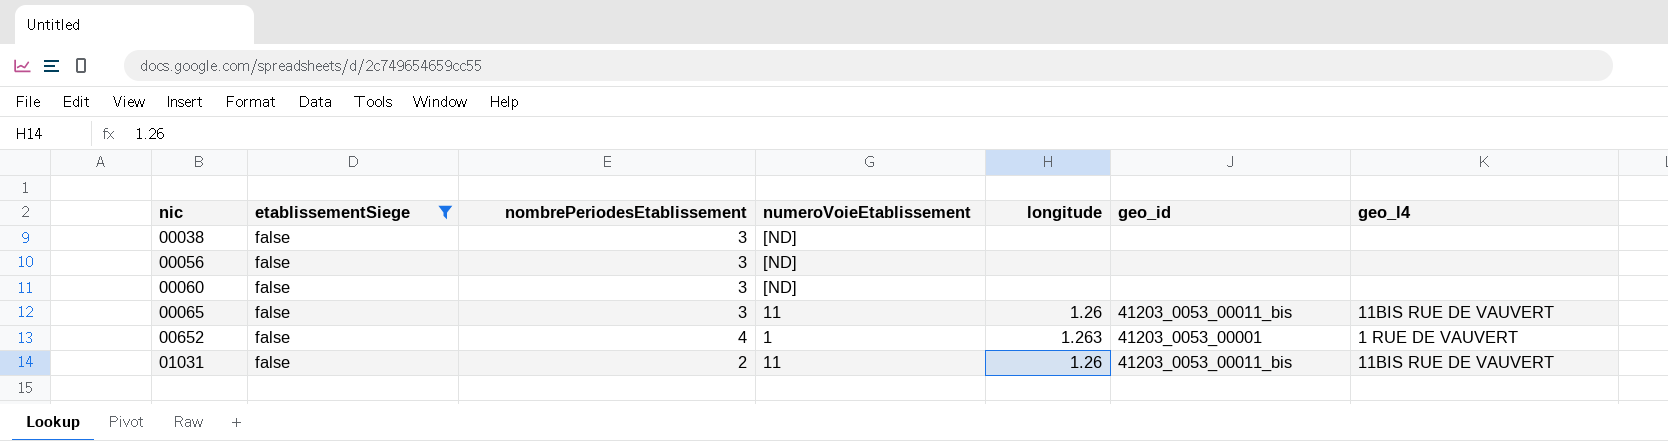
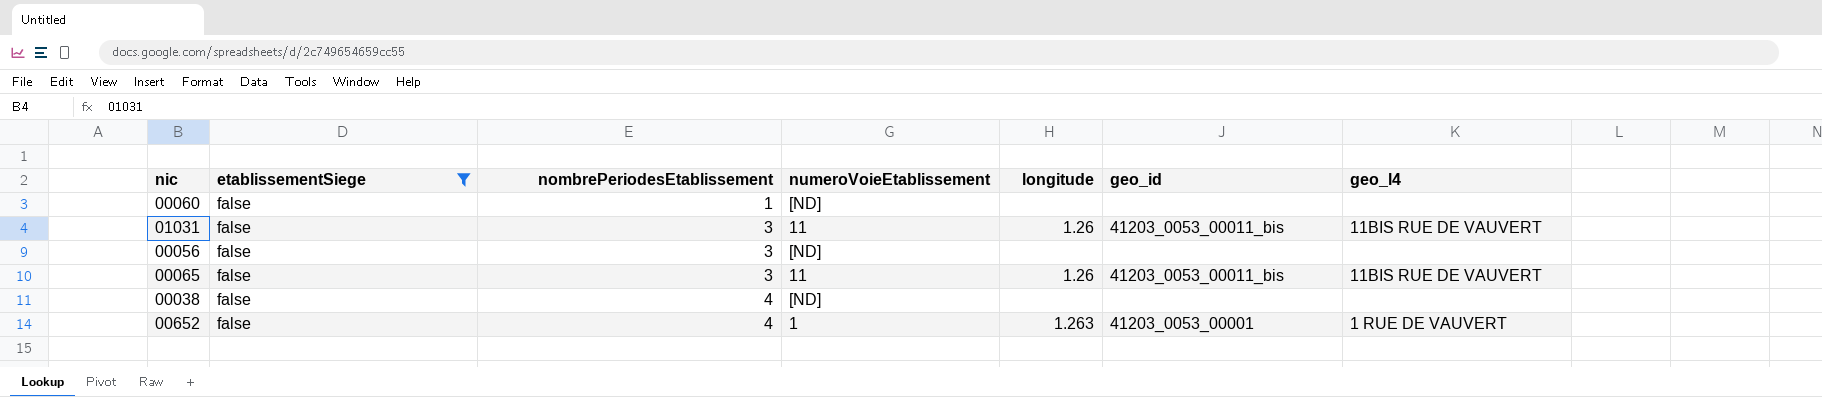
row order: nic ascending -> nombrePeriodesEtablissement ascending
00060 | nombrePeriodesEtablissement: 3 -> 1
01031 | nombrePeriodesEtablissement: 2 -> 3
00038 | nombrePeriodesEtablissement: 3 -> 4

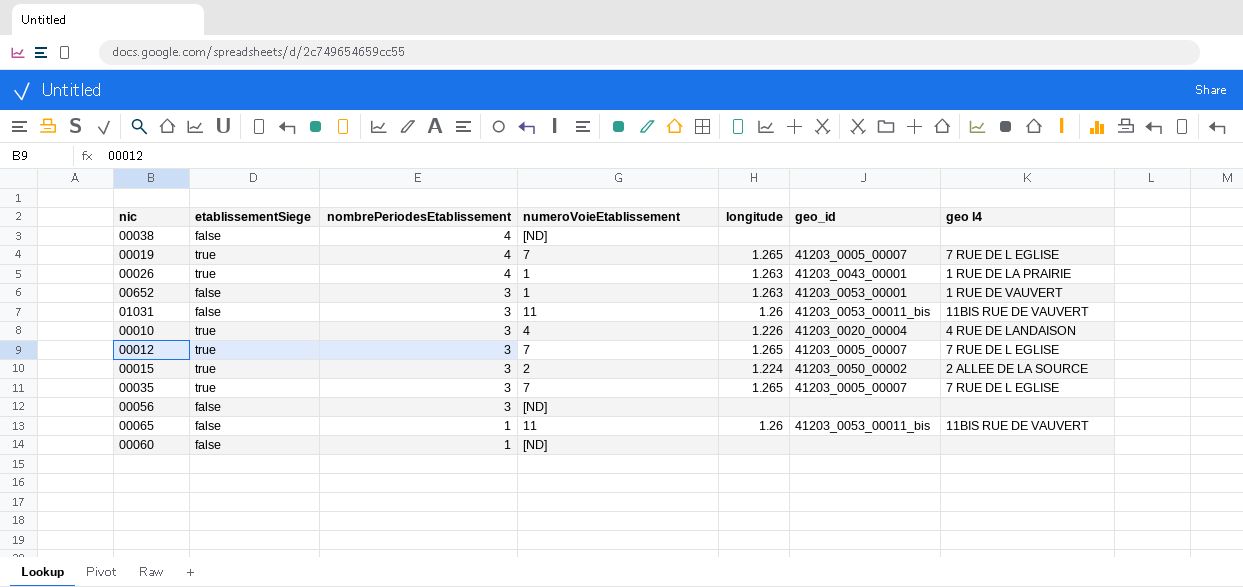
filter: etablissementSiege = false -> none
row order: nombrePeriodesEtablissement ascending -> nombrePeriodesEtablissement descending
column name: geo_l4 -> geo l4
00652 | nombrePeriodesEtablissement: 4 -> 3
00065 | nombrePeriodesEtablissement: 3 -> 1

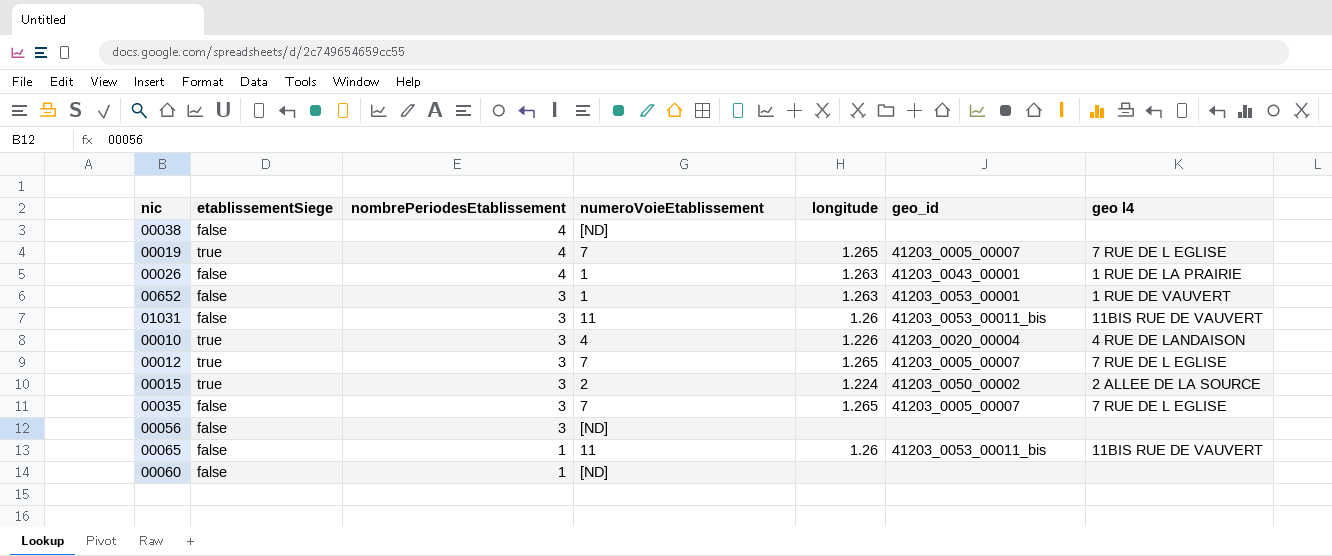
00026 | etablissementSiege: true -> false
00035 | etablissementSiege: true -> false

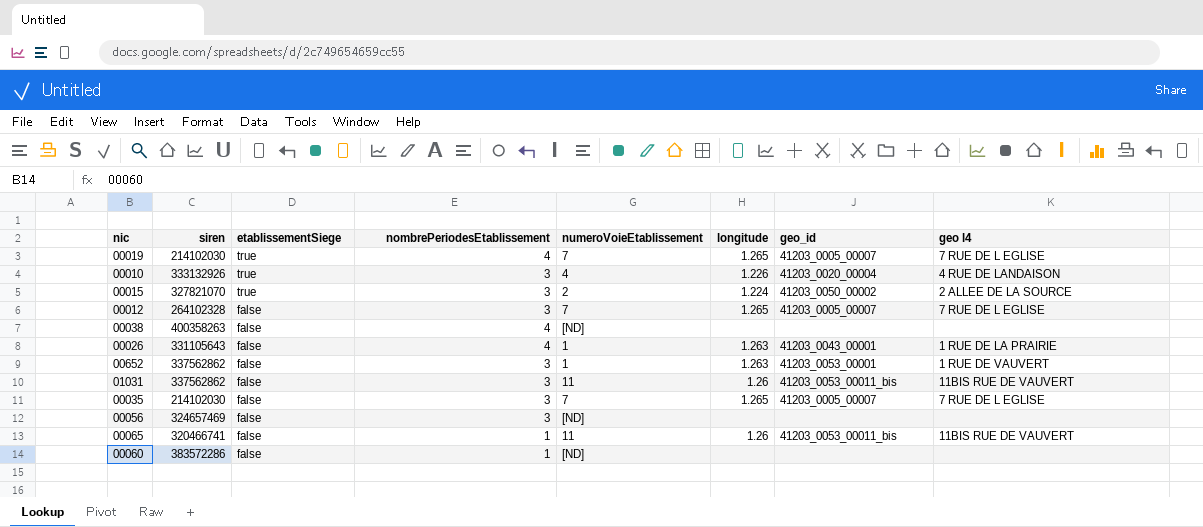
row order: nombrePeriodesEtablissement descending -> etablissementSiege descending
column siren | position: none -> 2
00012 | etablissementSiege: true -> false

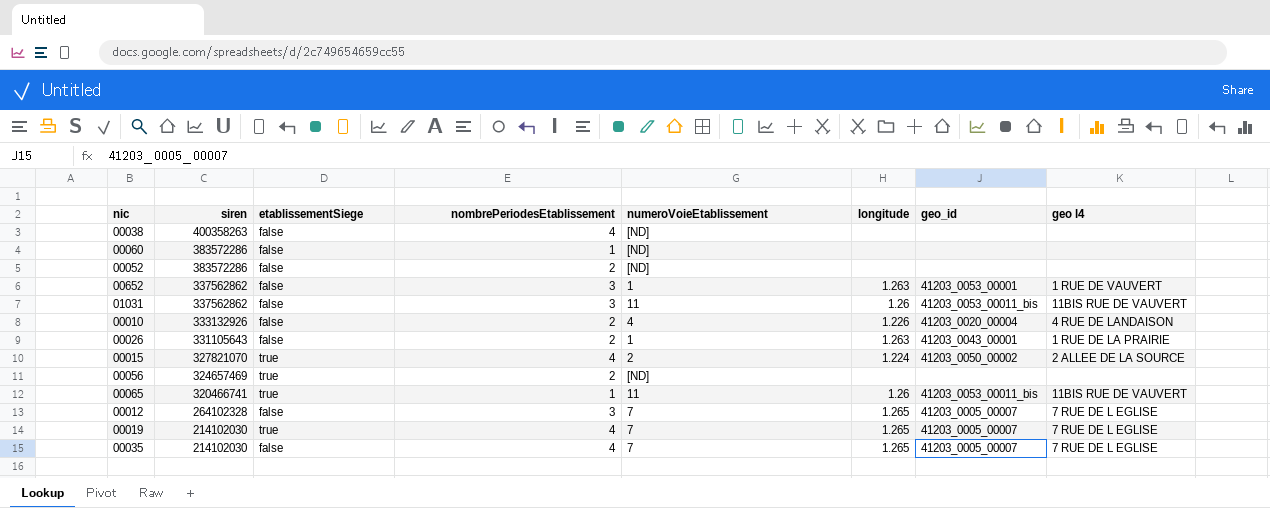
row order: etablissementSiege descending -> siren descending
row 00052: none -> 383572286 | false | 2 | [ND] | none | none | none
00010 | etablissementSiege: true -> false
00010 | nombrePeriodesEtablissement: 3 -> 2
00026 | nombrePeriodesEtablissement: 4 -> 2
00015 | nombrePeriodesEtablissement: 3 -> 4
00056 | etablissementSiege: false -> true
00056 | nombrePeriodesEtablissement: 3 -> 2
00065 | etablissementSiege: false -> true
00035 | nombrePeriodesEtablissement: 3 -> 4

